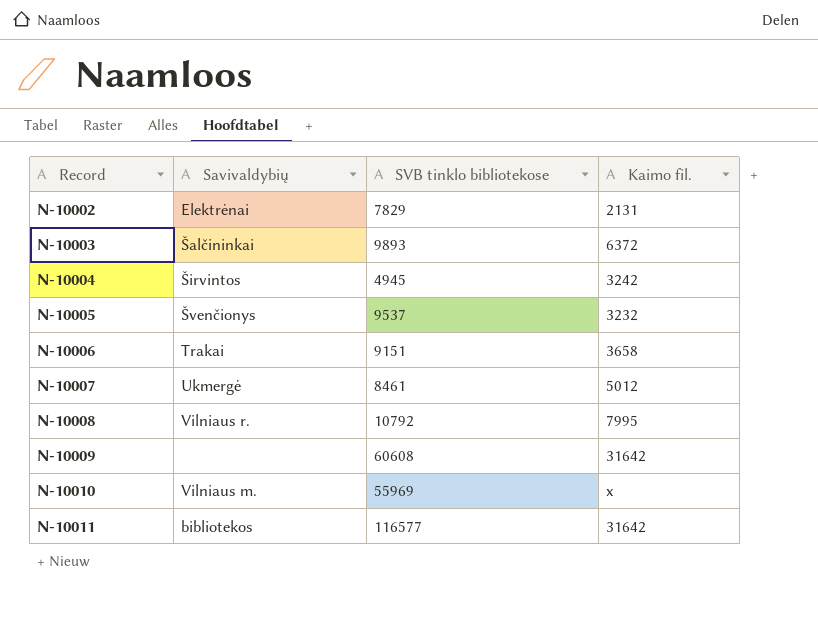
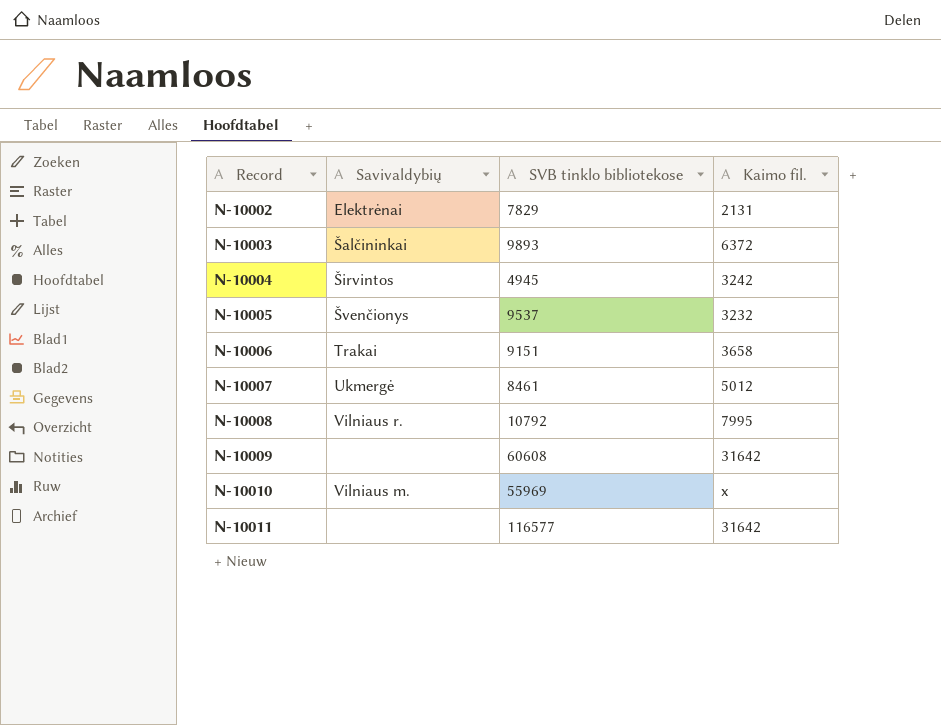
N-10011 | Savivaldybių: bibliotekos -> none

